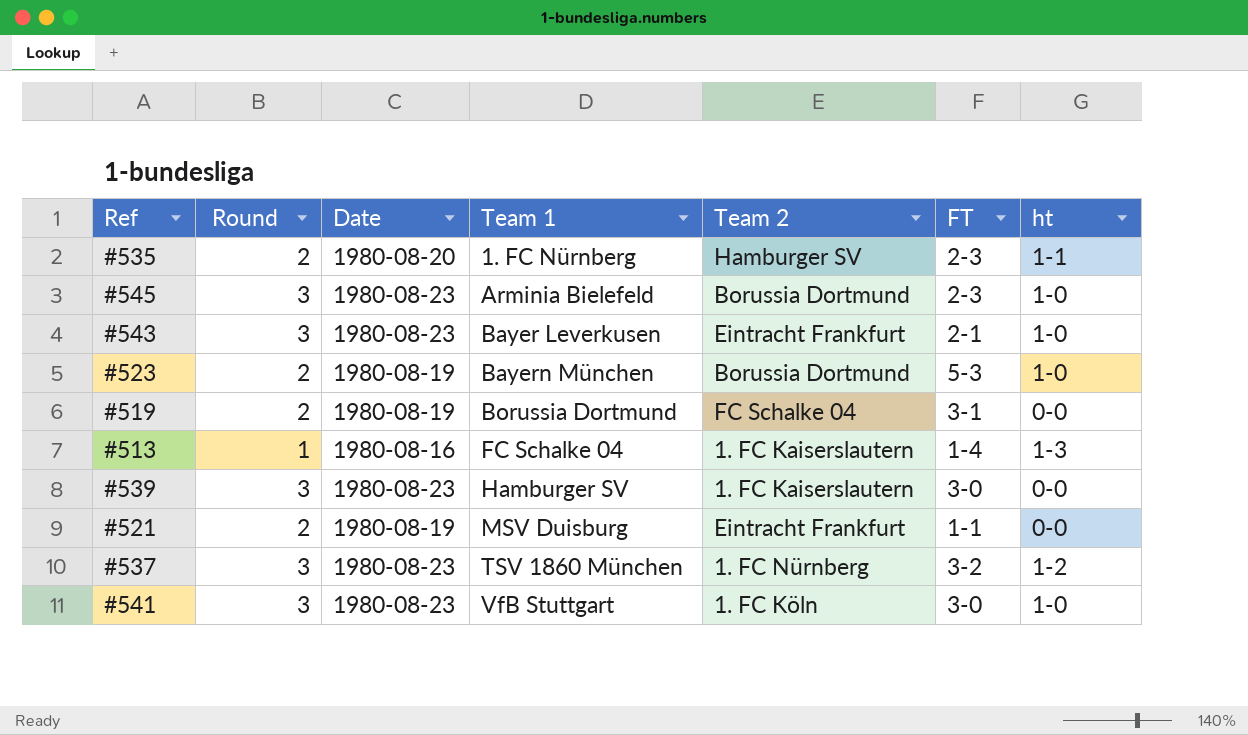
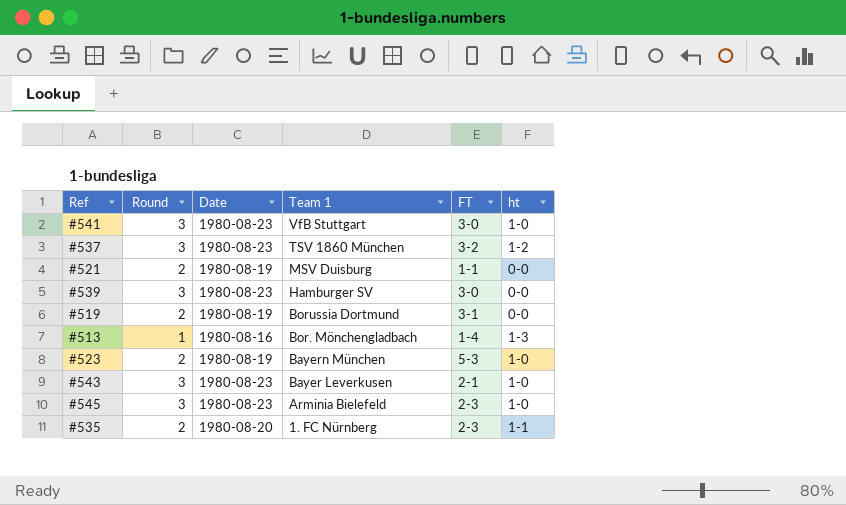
row order: Team 1 ascending -> Team 1 descending
column Team 2 | position: 5 -> none
#513 | Team 1: FC Schalke 04 -> Bor. Mönchengladbach

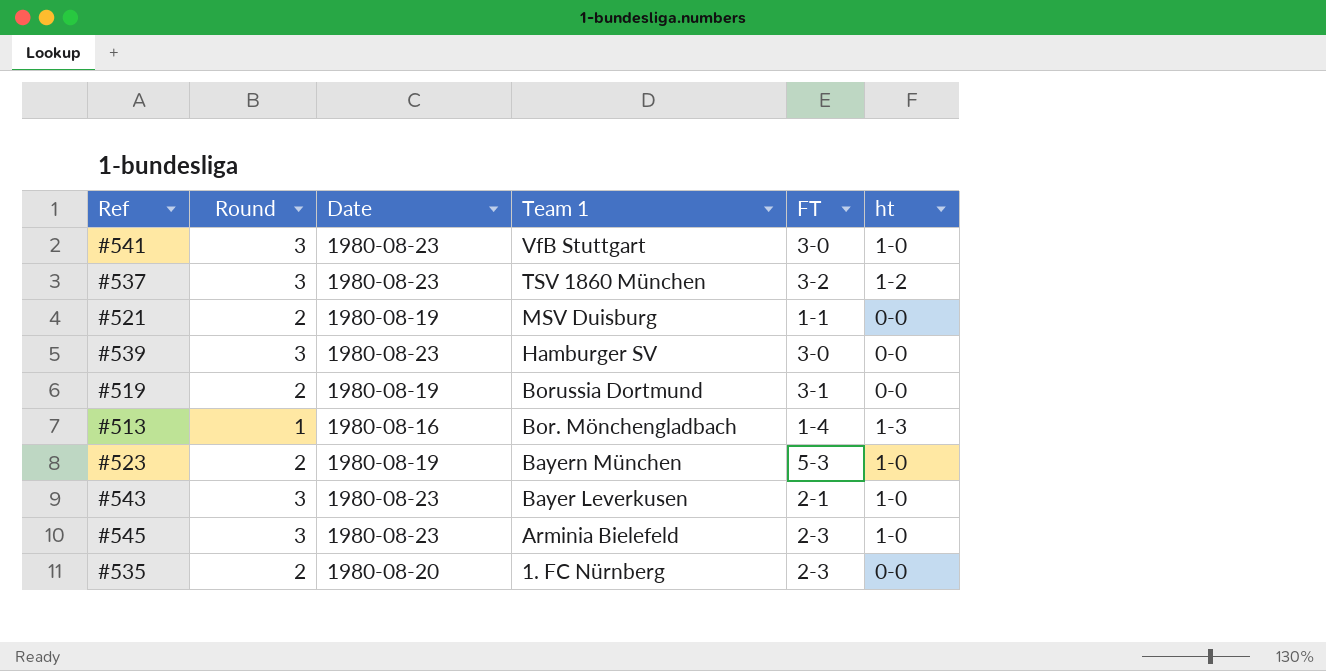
#535 | ht: 1-1 -> 0-0

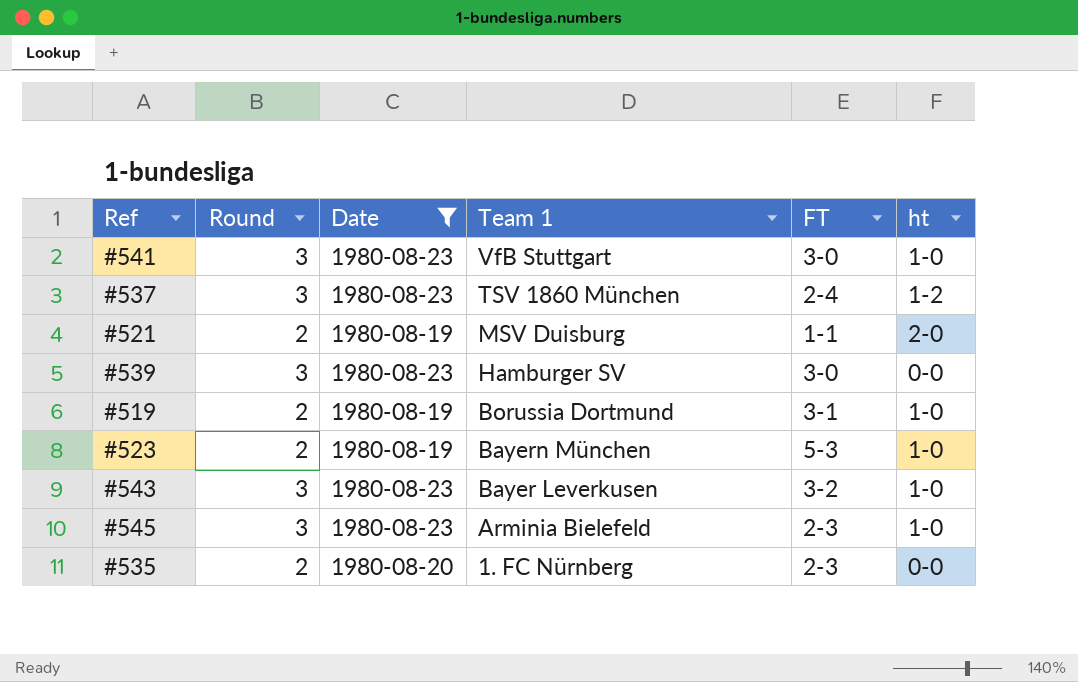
filter: none -> Date != 1980-08-16
#537 | FT: 3-2 -> 2-4
#521 | ht: 0-0 -> 2-0
#519 | ht: 0-0 -> 1-0
#543 | FT: 2-1 -> 3-2

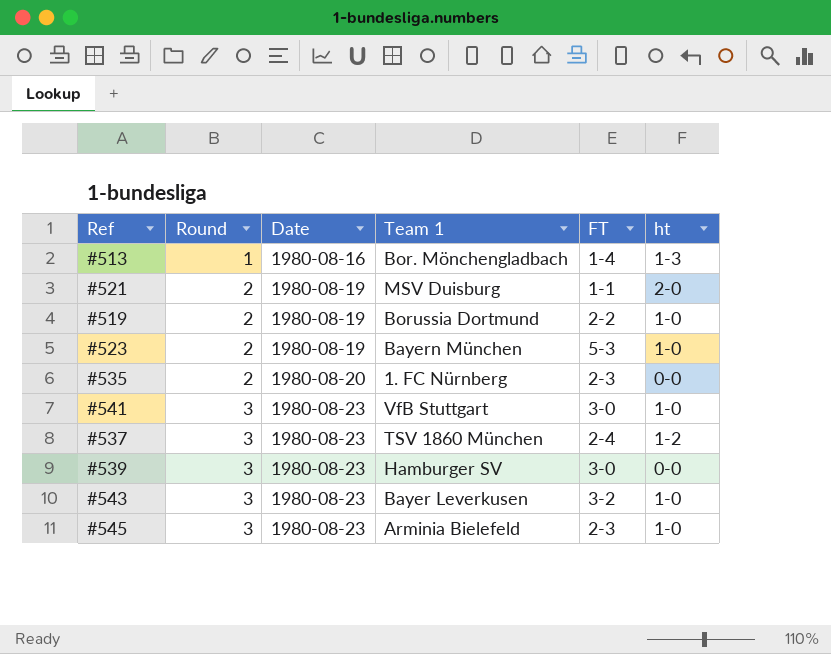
filter: Date != 1980-08-16 -> none
row order: Team 1 descending -> Round ascending
#519 | FT: 3-1 -> 2-2

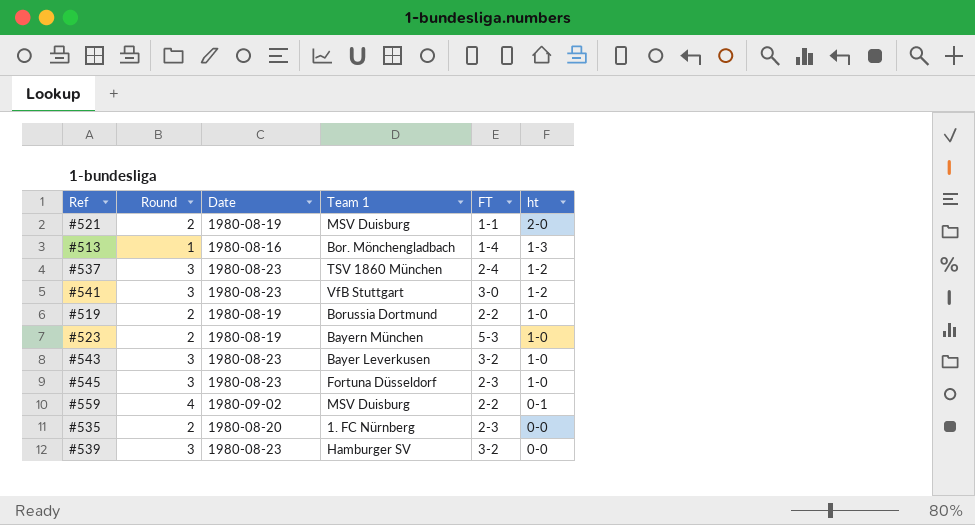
row order: Round ascending -> ht descending
#541 | ht: 1-0 -> 1-2
#545 | Team 1: Arminia Bielefeld -> Fortuna Düsseldorf
row #559: none -> 4 | 1980-09-02 | MSV Duisburg | 2-2 | 0-1
#539 | FT: 3-0 -> 3-2

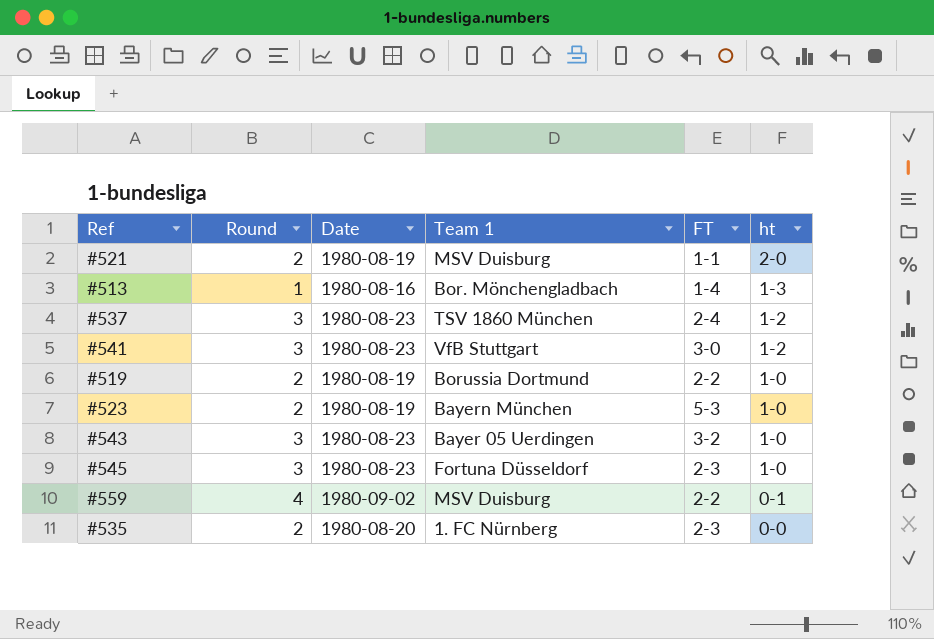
row #539: 3 | 1980-08-23 | Hamburger SV | 3-2 | 0-0 -> none
#543 | Team 1: Bayer Leverkusen -> Bayer 05 Uerdingen

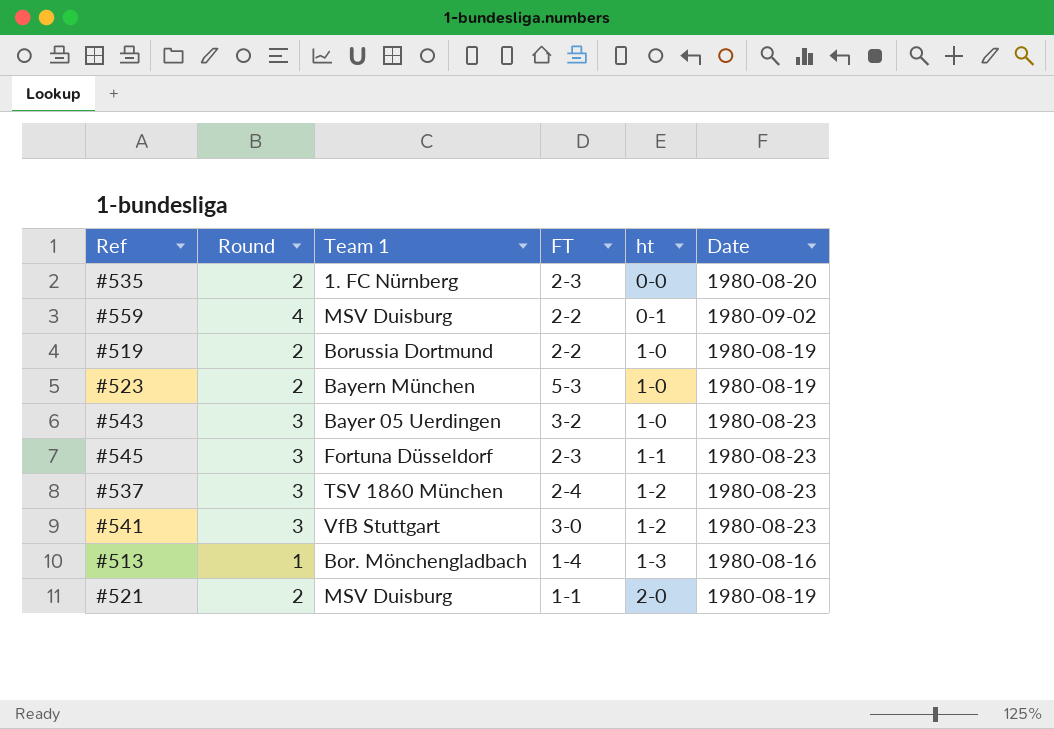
row order: ht descending -> ht ascending
column Date | position: 3 -> 6
#545 | ht: 1-0 -> 1-1

